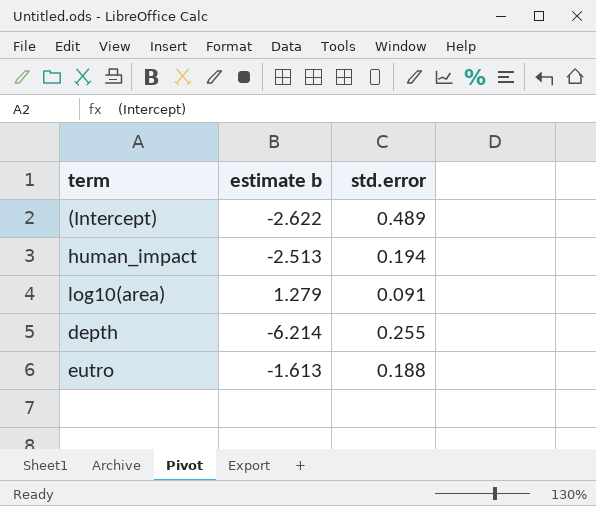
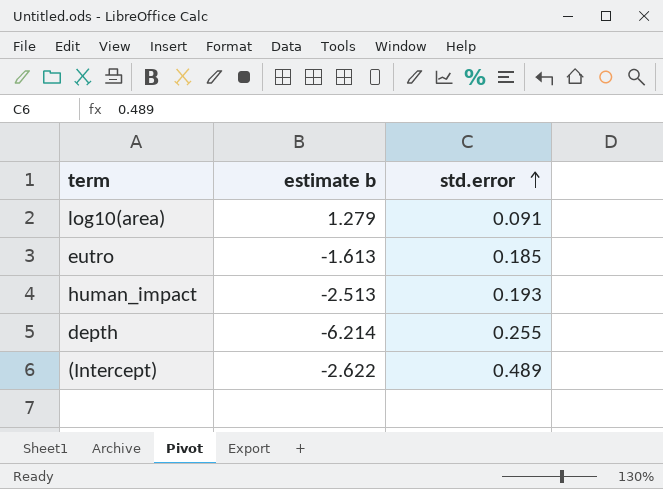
row order: none -> std.error ascending
eutro | std.error: 0.188 -> 0.185
human_impact | std.error: 0.194 -> 0.193

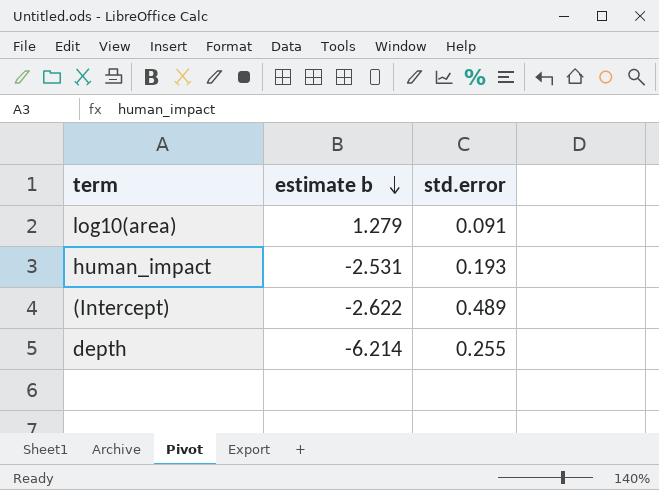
row order: std.error ascending -> estimate b descending
row eutro: -1.613 | 0.185 -> none
human_impact | estimate b: -2.513 -> -2.531

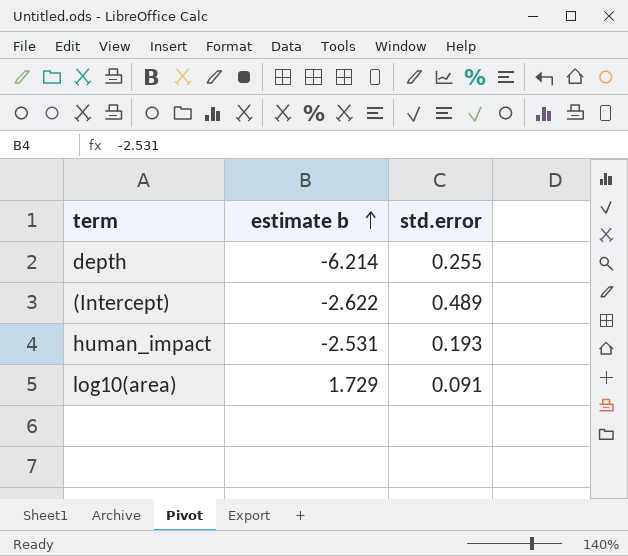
row order: estimate b descending -> estimate b ascending
log10(area) | estimate b: 1.279 -> 1.729

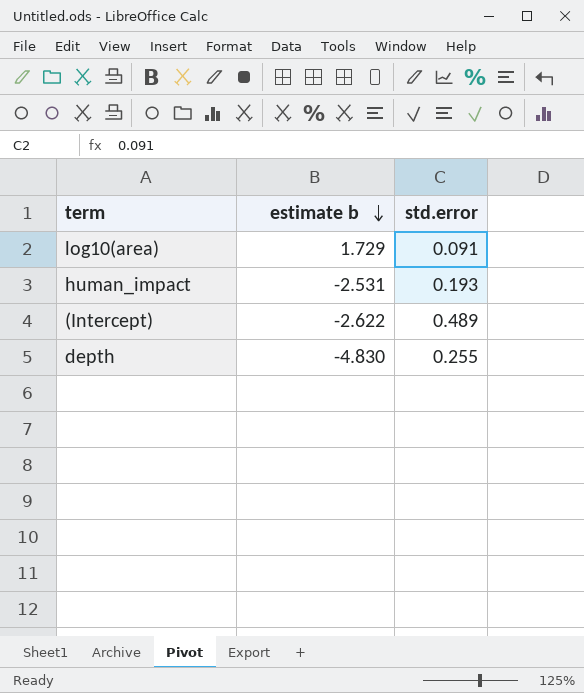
row order: estimate b ascending -> estimate b descending
depth | estimate b: -6.214 -> -4.830

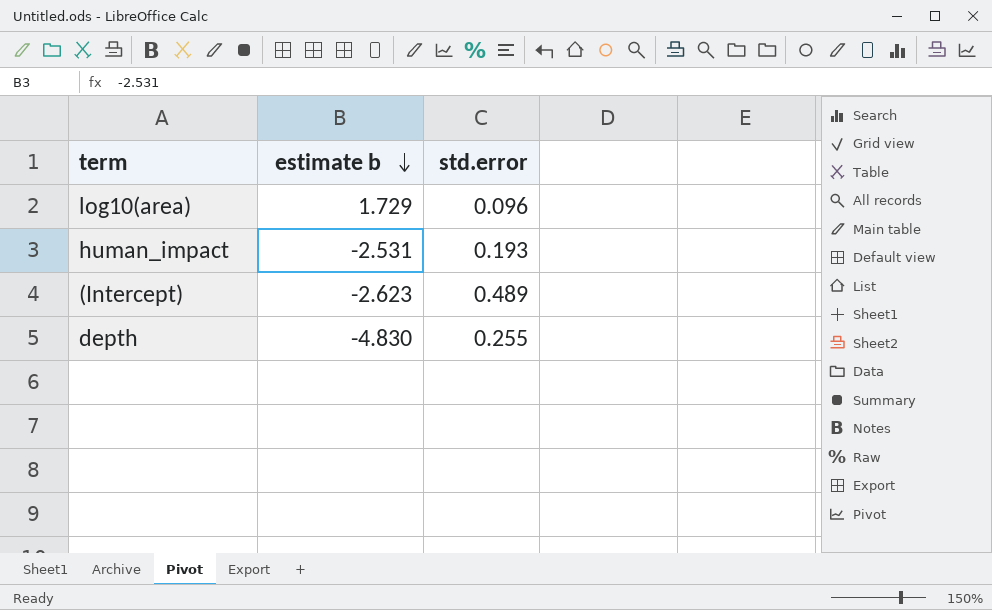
log10(area) | std.error: 0.091 -> 0.096
(Intercept) | estimate b: -2.622 -> -2.623

